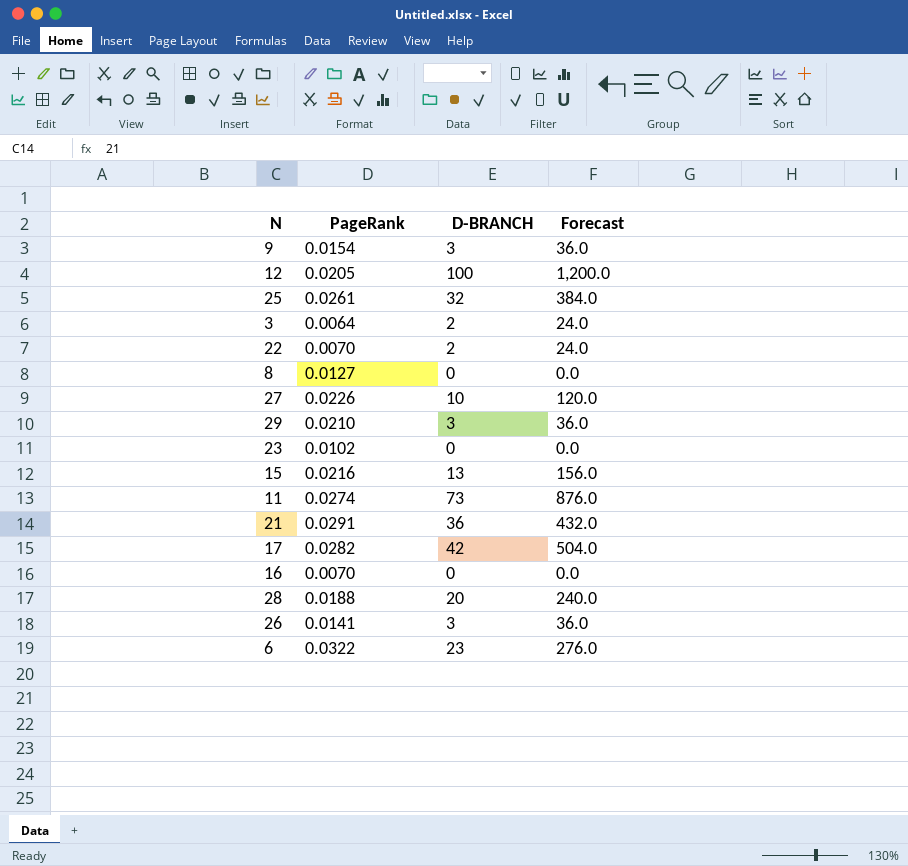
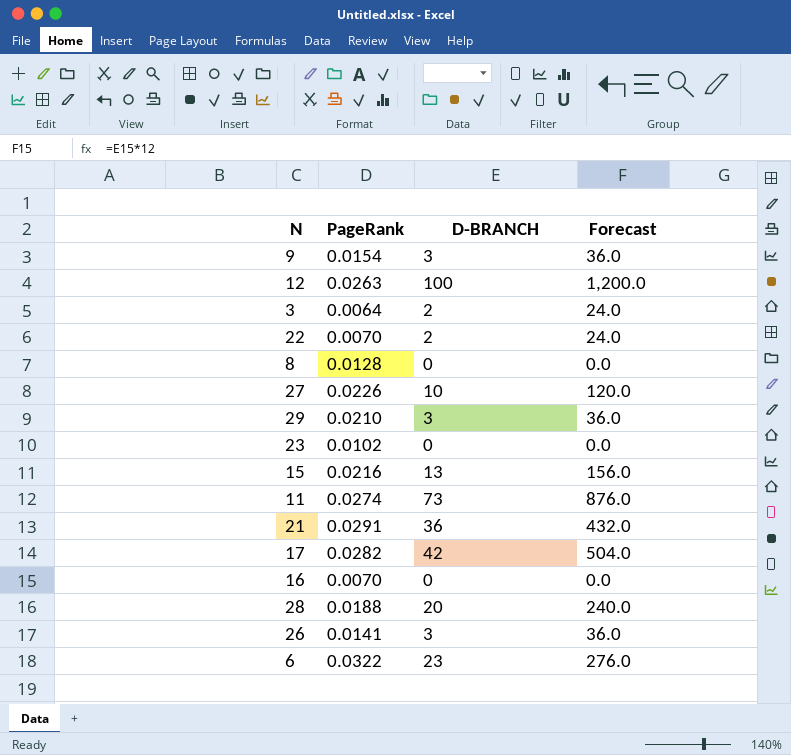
row 25: 0.0261 | 32 | 384.0 -> none
12 | PageRank: 0.0205 -> 0.0263
8 | PageRank: 0.0127 -> 0.0128

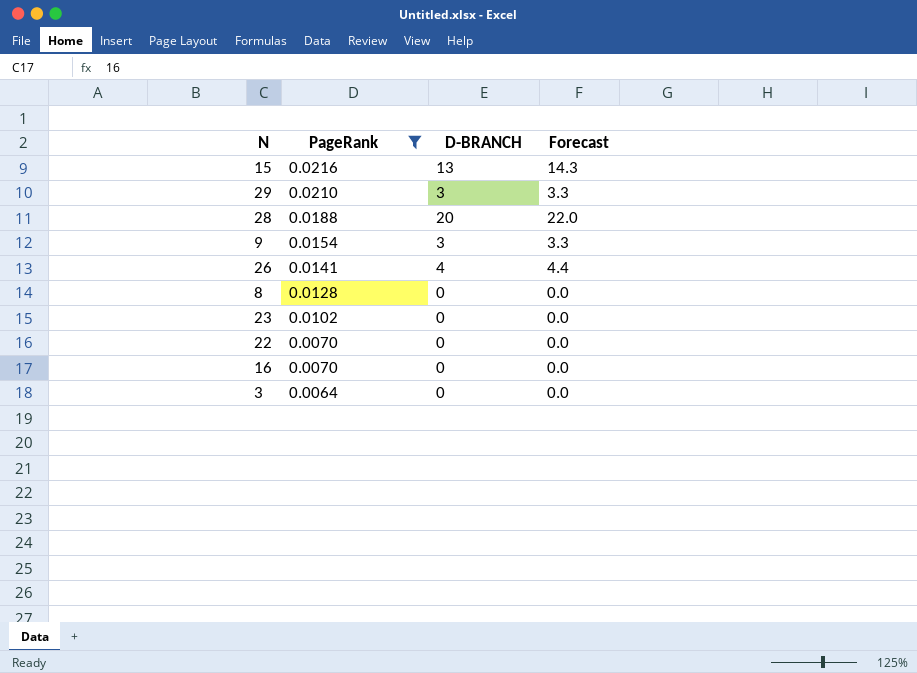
filter: none -> PageRank <= 0.0216
row order: none -> PageRank descending
column Forecast | formula: [D-BRANCH] * 12 -> [D-BRANCH] * 1.1
26 | D-BRANCH: 3 -> 4
22 | D-BRANCH: 2 -> 0
3 | D-BRANCH: 2 -> 0

